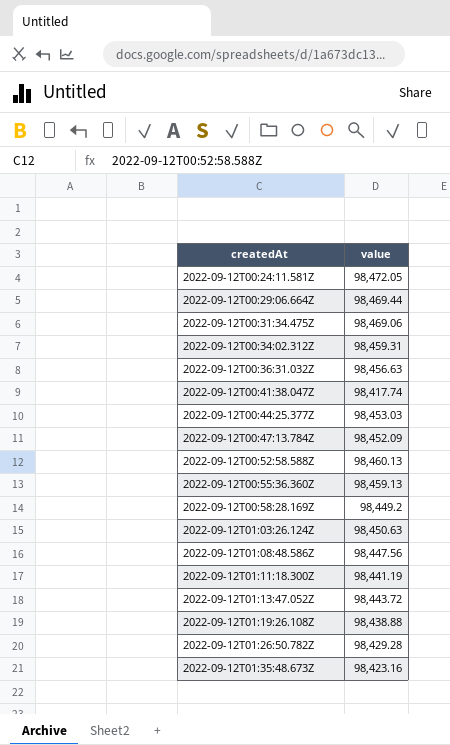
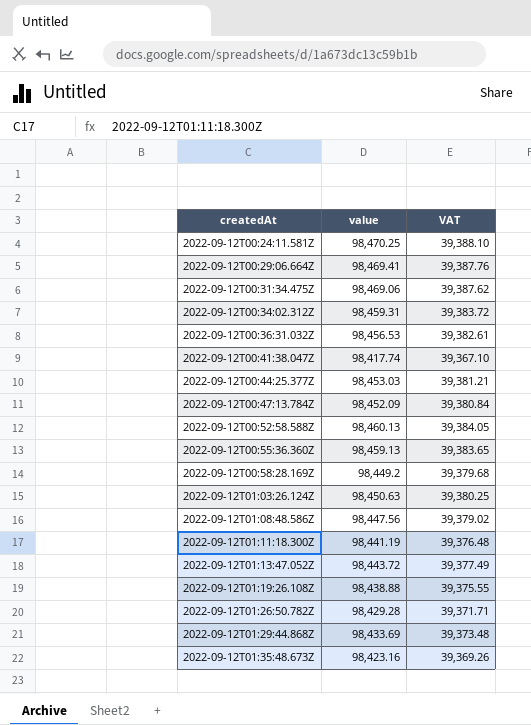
column VAT | formula: none -> [value] * 0.4
2022-09-12T00:24:11.581Z | value: 98,472.05 -> 98,470.25
2022-09-12T00:29:06.664Z | value: 98,469.44 -> 98,469.41
2022-09-12T00:36:31.032Z | value: 98,456.63 -> 98,456.53
row 2022-09-12T01:29:44.868Z: none -> 98,433.69 | 39,373.48

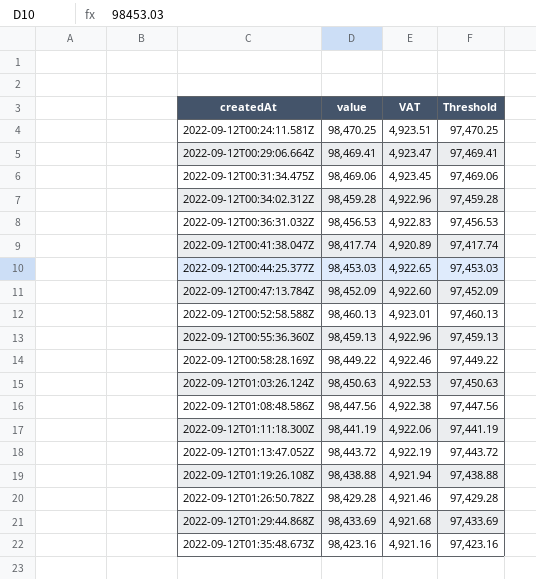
column VAT | formula: [value] * 0.4 -> [value] * 0.05
column Threshold | formula: none -> [value] - 1000
2022-09-12T00:34:02.312Z | value: 98,459.31 -> 98,459.28
2022-09-12T00:58:28.169Z | value: 98,449.2 -> 98,449.22

